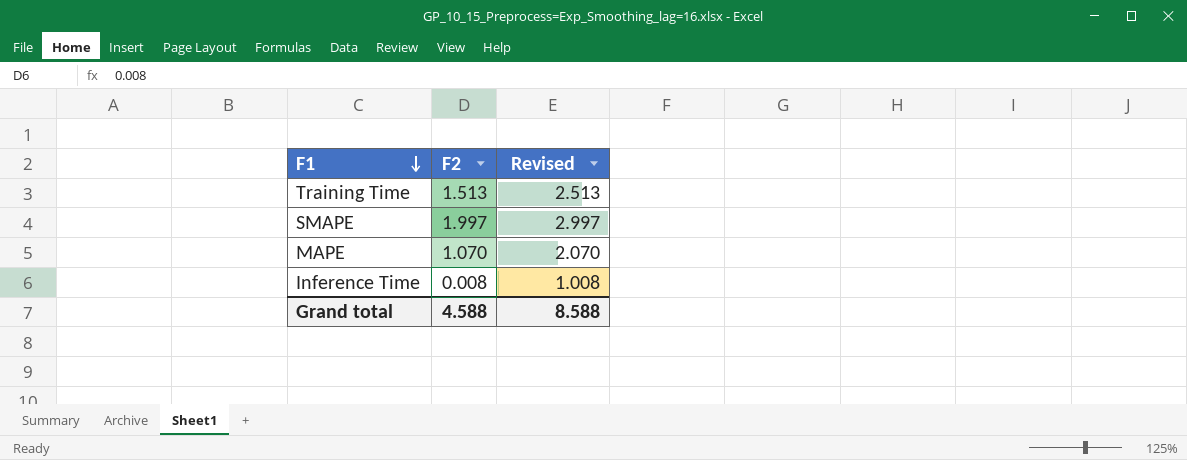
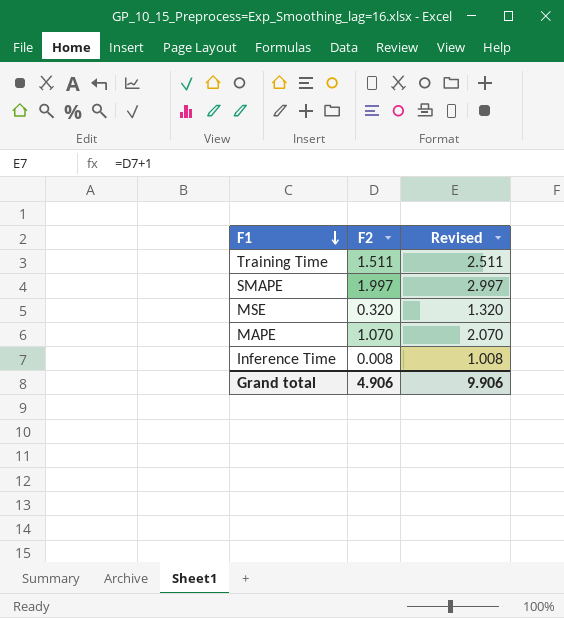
Training Time | F2: 1.513 -> 1.511
Training Time | Revised: 2.513 -> 2.511
row MSE: none -> 0.320 | 1.320
Grand total | F2: 4.588 -> 4.906
Grand total | Revised: 8.588 -> 9.906

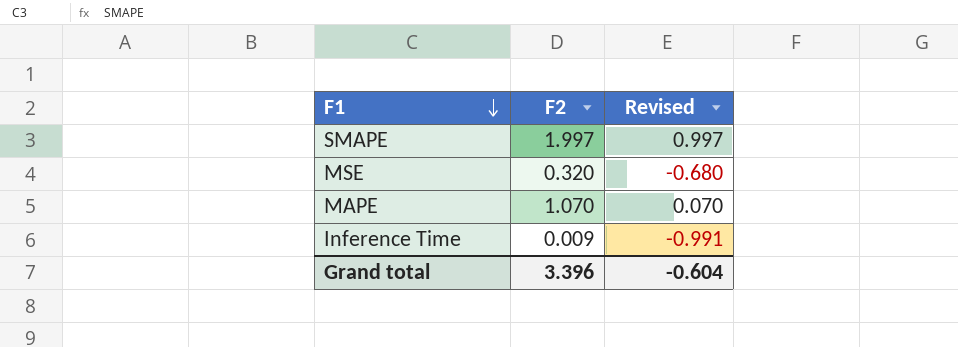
column Revised | formula: [F2] + 1 -> [F2] - 1
row Training Time: 1.511 | 2.511 -> none
Inference Time | F2: 0.008 -> 0.009
Grand total | F2: 4.906 -> 3.396
Grand total | Revised: 9.906 -> -0.604

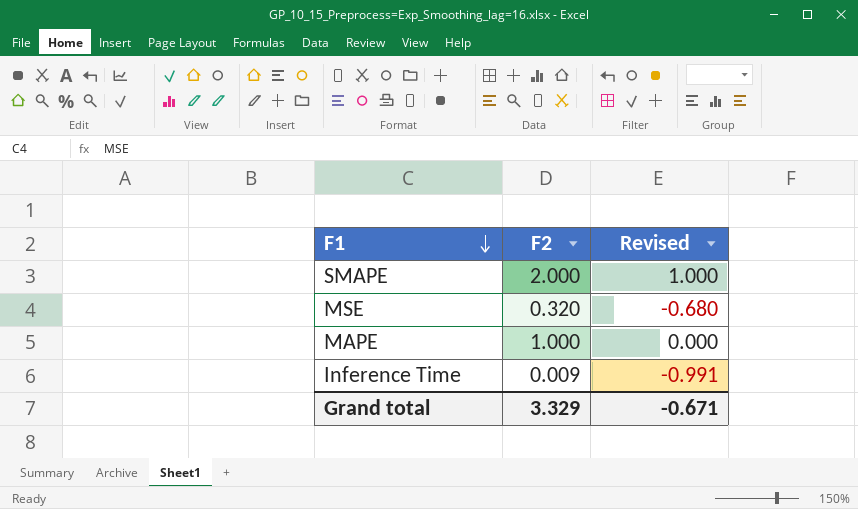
SMAPE | F2: 1.997 -> 2.000
SMAPE | Revised: 0.997 -> 1.000
MAPE | F2: 1.070 -> 1.000
MAPE | Revised: 0.070 -> 0.000
Grand total | F2: 3.396 -> 3.329
Grand total | Revised: -0.604 -> -0.671

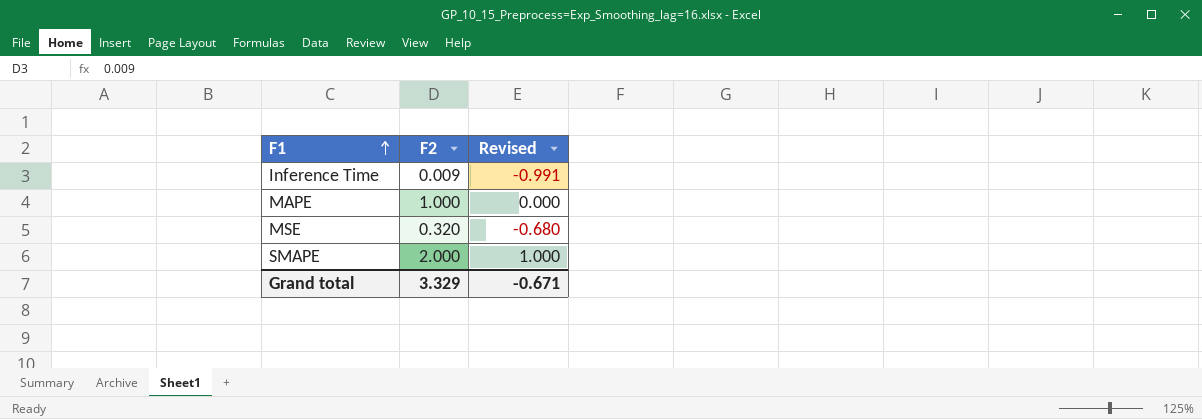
row order: F1 descending -> F1 ascending

